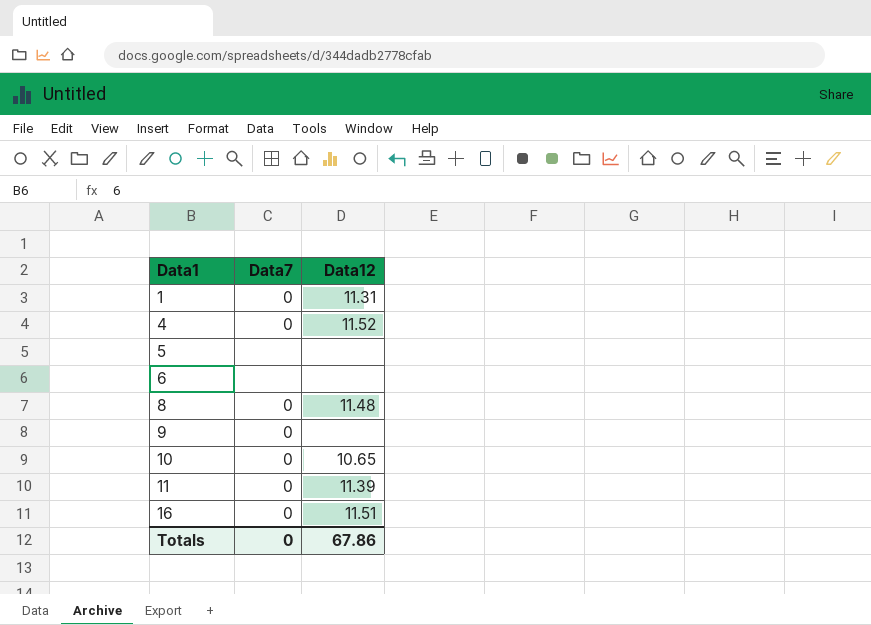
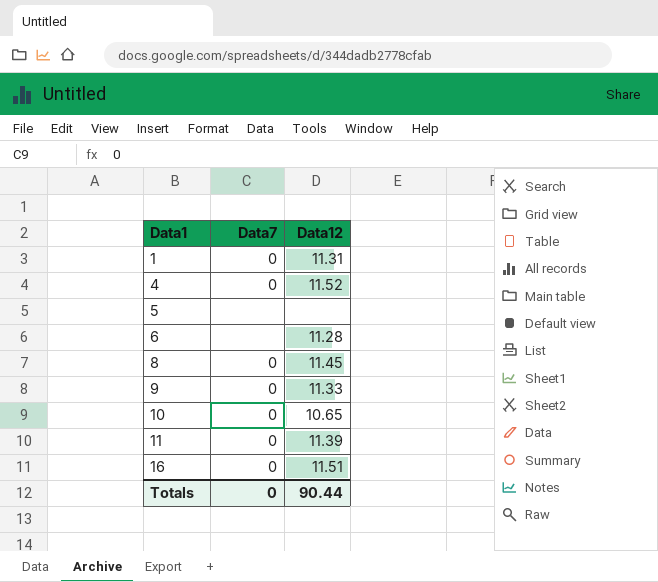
6 | Data12: none -> 11.28
8 | Data12: 11.48 -> 11.45
9 | Data12: none -> 11.33
Totals | Data12: 67.86 -> 90.44

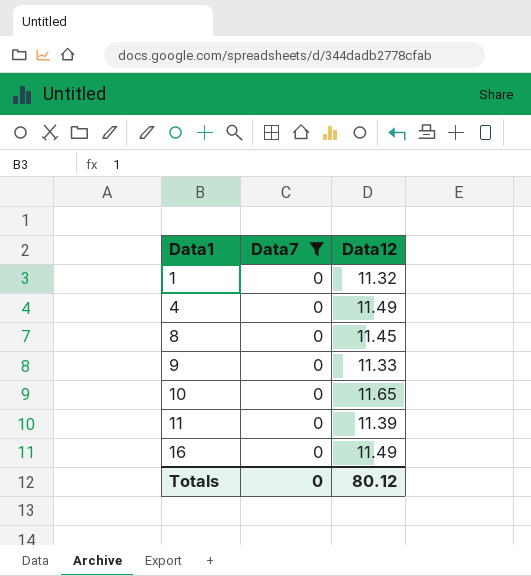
filter: none -> Data7 = 0
1 | Data12: 11.31 -> 11.32
4 | Data12: 11.52 -> 11.49
10 | Data12: 10.65 -> 11.65
16 | Data12: 11.51 -> 11.49
Totals | Data12: 90.44 -> 80.12

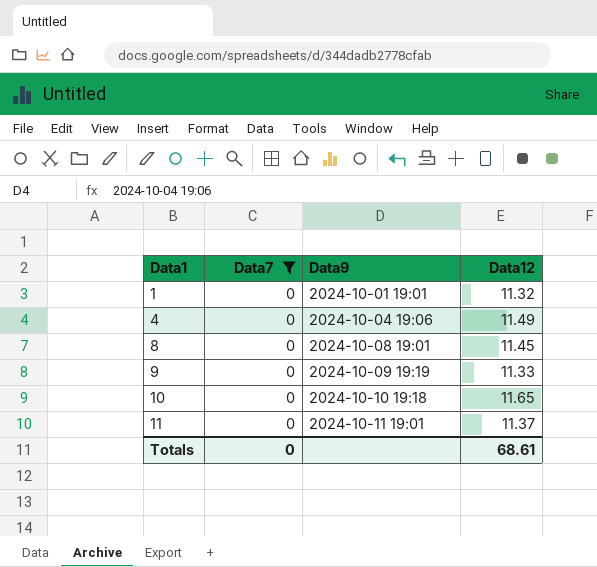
column Data9 | position: none -> 3
row 16: 0 | 11.49 -> none
11 | Data12: 11.39 -> 11.37
Totals | Data12: 80.12 -> 68.61

